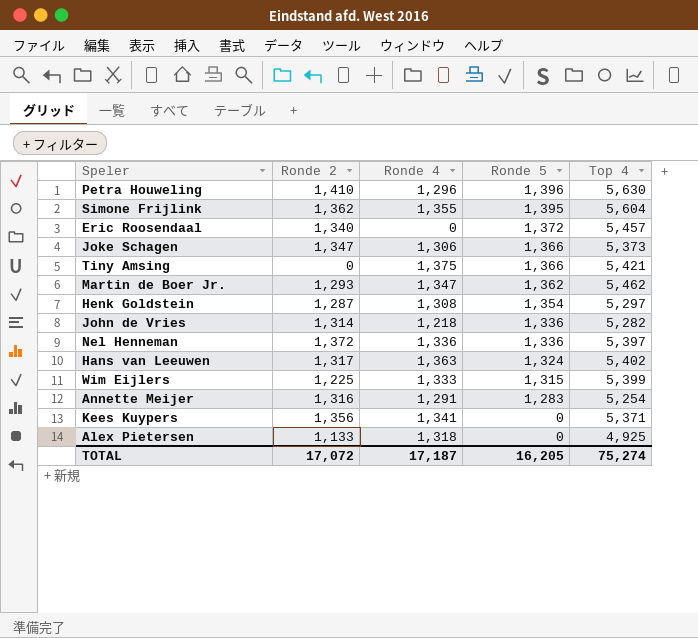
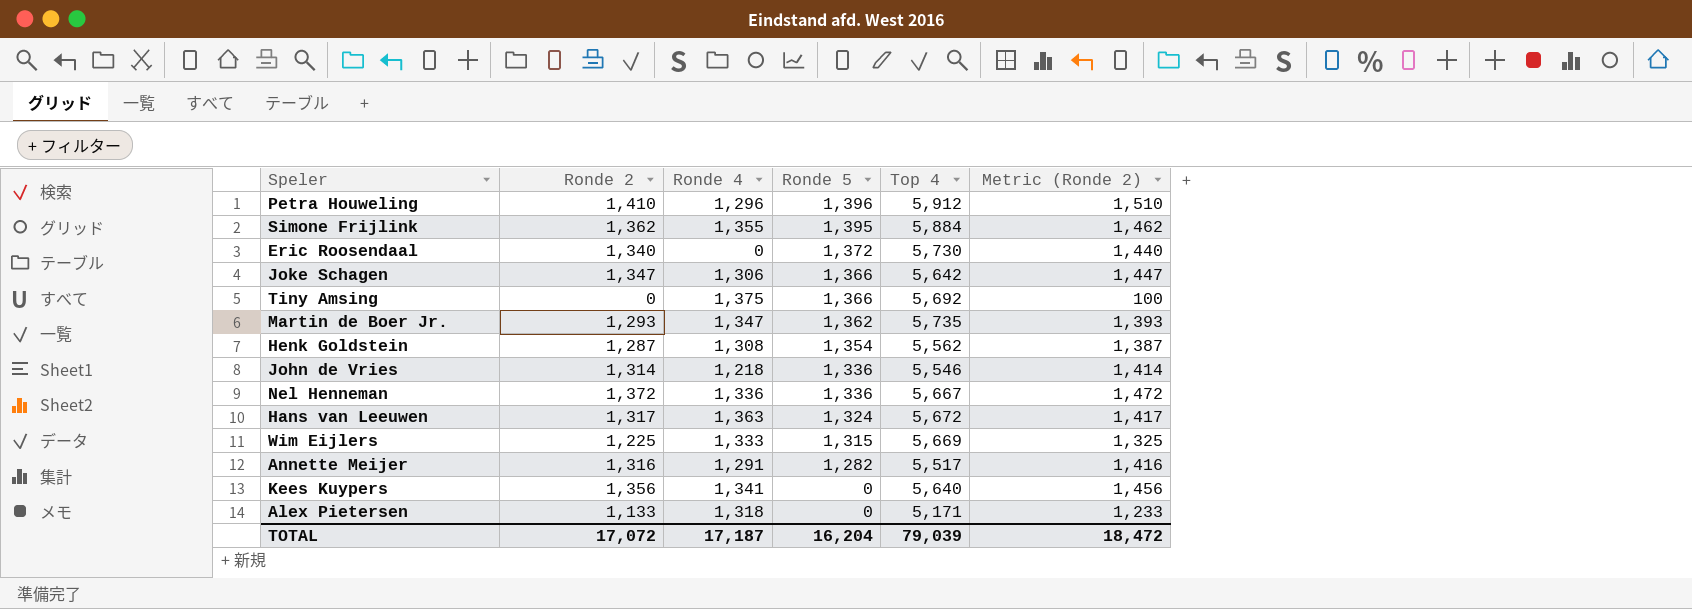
column Metric (Ronde 2) | formula: none -> [Ronde 2] + 100
Petra Houweling | Top 4: 5,630 -> 5,912
Simone Frijlink | Top 4: 5,604 -> 5,884
Eric Roosendaal | Top 4: 5,457 -> 5,730
Joke Schagen | Top 4: 5,373 -> 5,642
Tiny Amsing | Top 4: 5,421 -> 5,692
Martin de Boer Jr. | Top 4: 5,462 -> 5,735
Henk Goldstein | Top 4: 5,297 -> 5,562
John de Vries | Top 4: 5,282 -> 5,546
Nel Henneman | Top 4: 5,397 -> 5,667
Hans van Leeuwen | Top 4: 5,402 -> 5,672
Wim Eijlers | Top 4: 5,399 -> 5,669
Annette Meijer | Ronde 5: 1,283 -> 1,282
Annette Meijer | Top 4: 5,254 -> 5,517
Kees Kuypers | Top 4: 5,371 -> 5,640
Alex Pietersen | Top 4: 4,925 -> 5,171
TOTAL | Ronde 5: 16,205 -> 16,204
TOTAL | Top 4: 75,274 -> 79,039

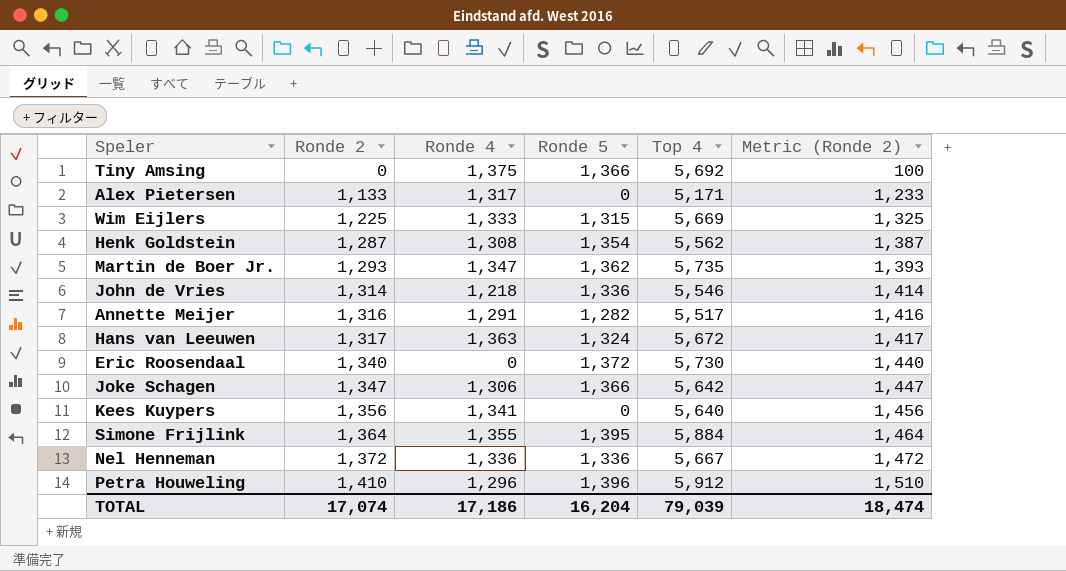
row order: Ronde 5 descending -> Ronde 2 ascending
Alex Pietersen | Ronde 4: 1,318 -> 1,317
Simone Frijlink | Ronde 2: 1,362 -> 1,364
Simone Frijlink | Metric (Ronde 2): 1,462 -> 1,464
TOTAL | Ronde 2: 17,072 -> 17,074
TOTAL | Ronde 4: 17,187 -> 17,186
TOTAL | Metric (Ronde 2): 18,472 -> 18,474

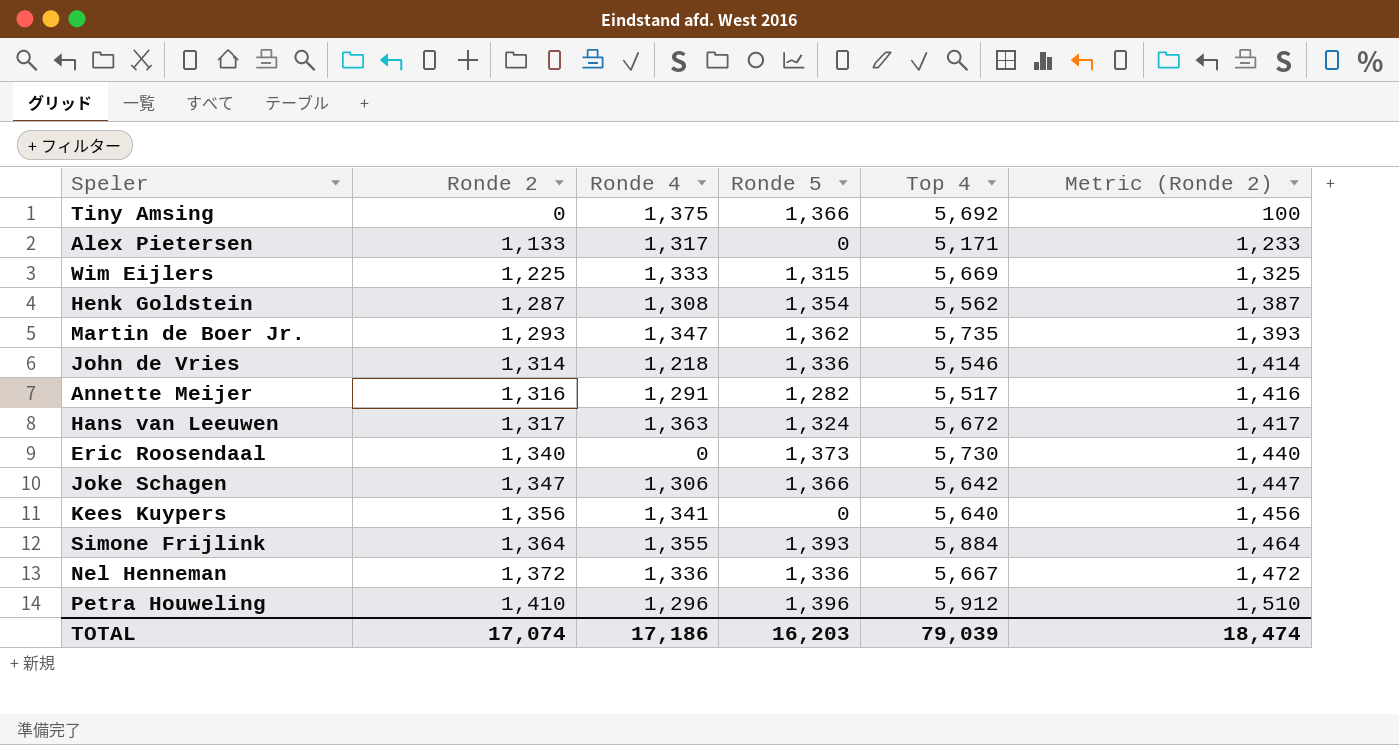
Eric Roosendaal | Ronde 5: 1,372 -> 1,373
Simone Frijlink | Ronde 5: 1,395 -> 1,393
TOTAL | Ronde 5: 16,204 -> 16,203

